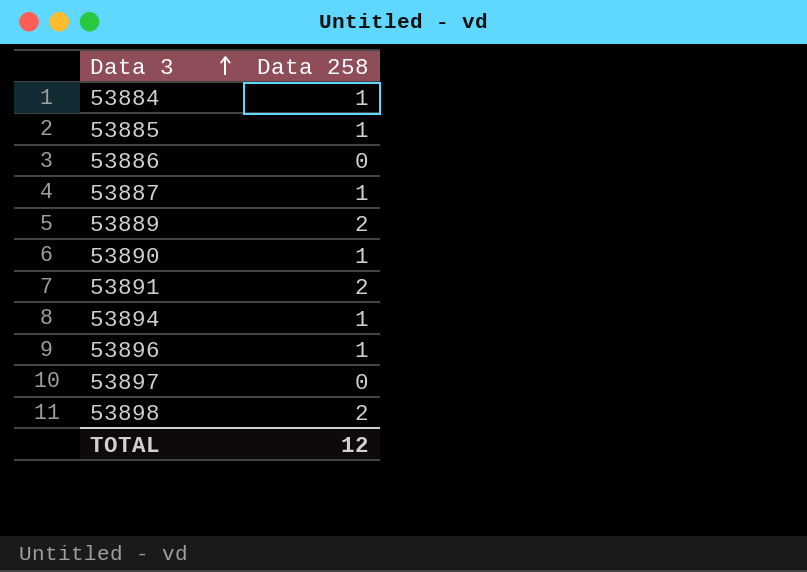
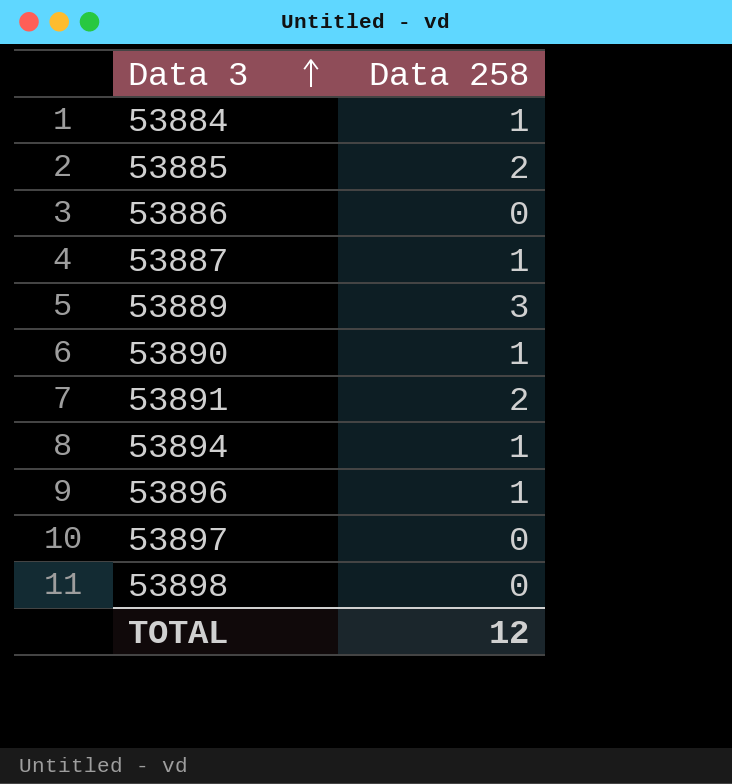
53885 | Data 258: 1 -> 2
53889 | Data 258: 2 -> 3
53898 | Data 258: 2 -> 0

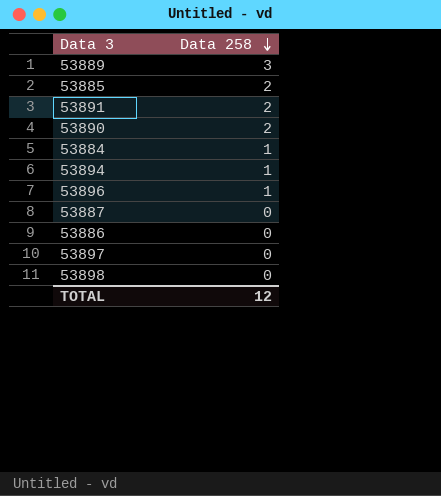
row order: Data 3 ascending -> Data 258 descending
53890 | Data 258: 1 -> 2
53887 | Data 258: 1 -> 0

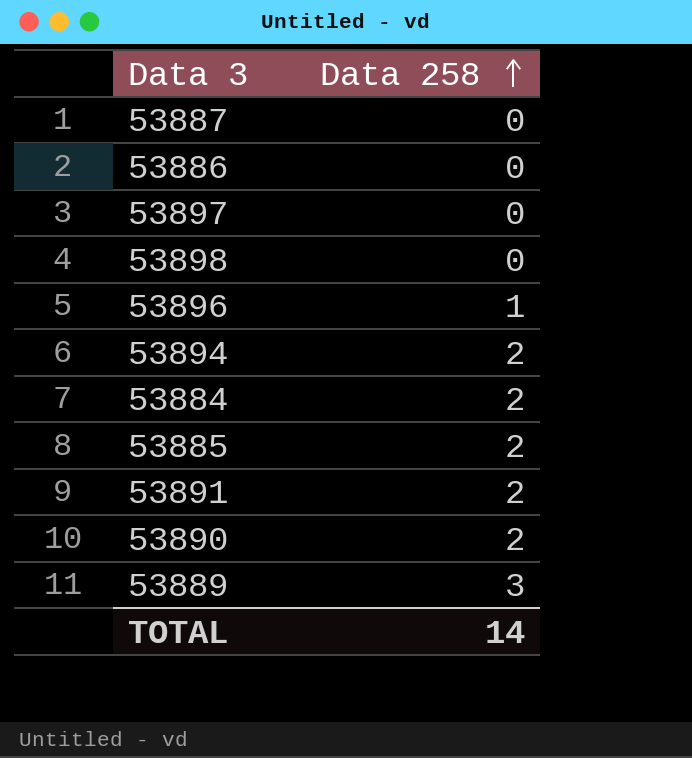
row order: Data 258 descending -> Data 258 ascending
53894 | Data 258: 1 -> 2
53884 | Data 258: 1 -> 2
TOTAL | Data 258: 12 -> 14

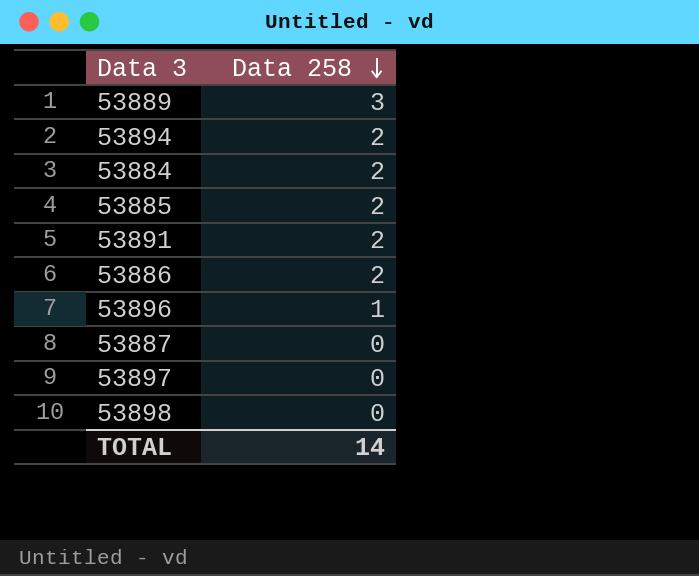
row order: Data 258 ascending -> Data 258 descending
row 53890: 2 -> none
53886 | Data 258: 0 -> 2

